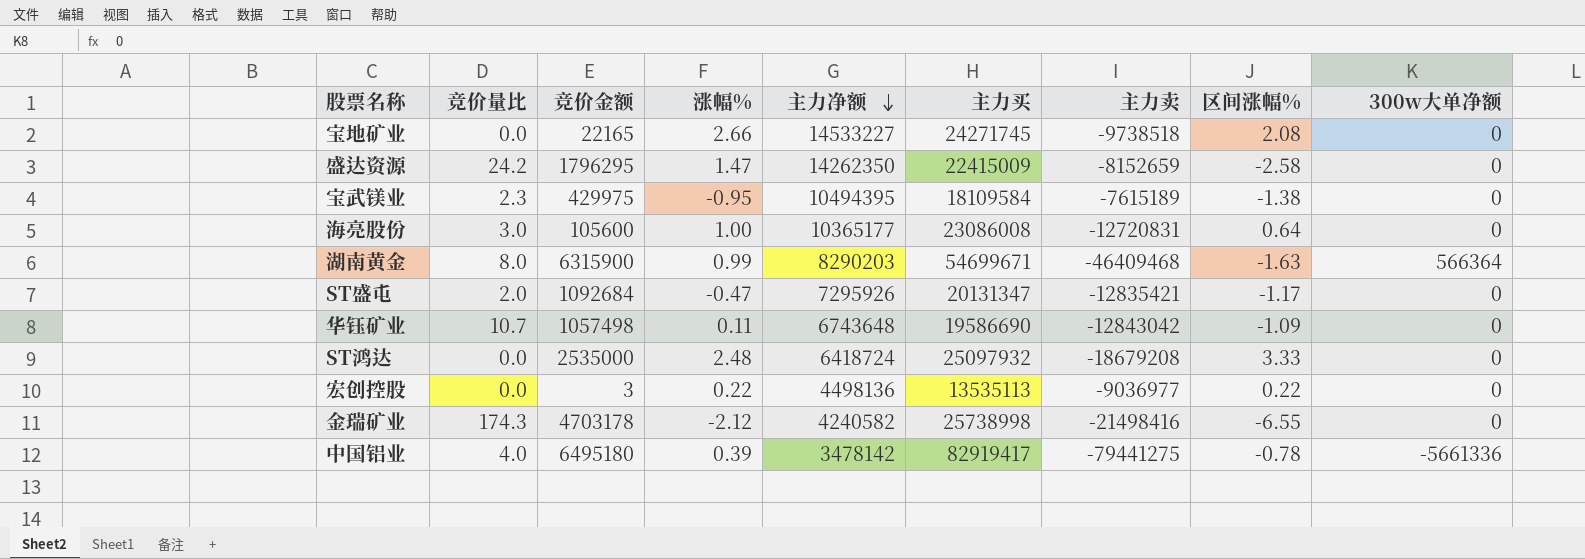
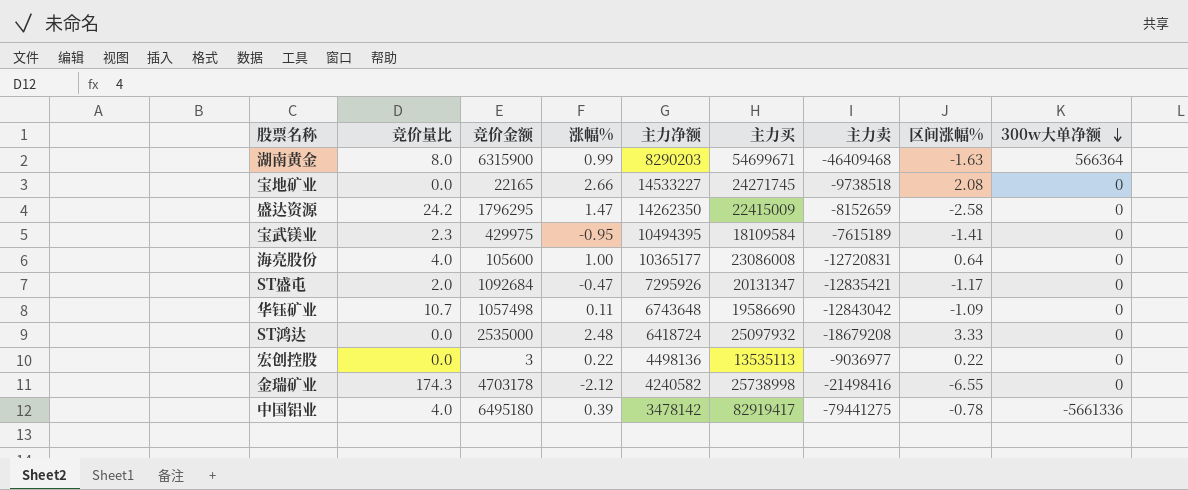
row order: 主力净额 descending -> 300w大单净额 descending
宝武镁业 | 区间涨幅%: -1.38 -> -1.41
海亮股份 | 竞价量比: 3.0 -> 4.0

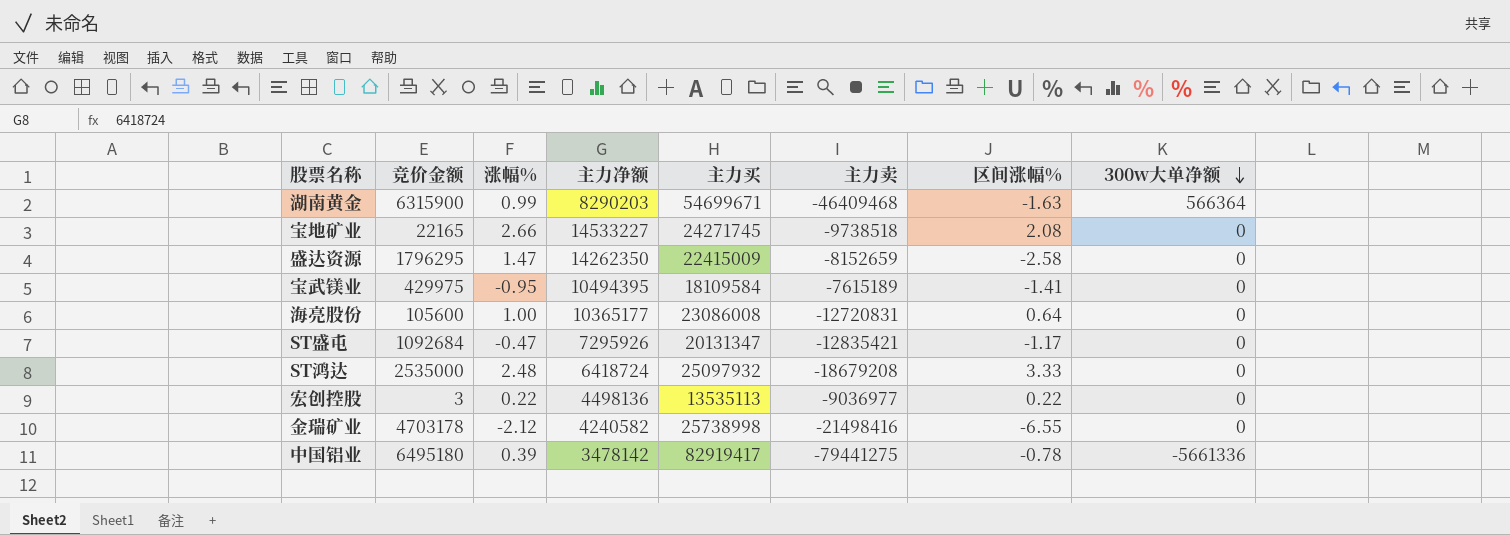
column 竞价量比 | position: 2 -> none
row 华钰矿业: 10.7 | 1057498 | 0.11 | 6743648 | 19586690 | -12843042 | -1.09 | 0 -> none

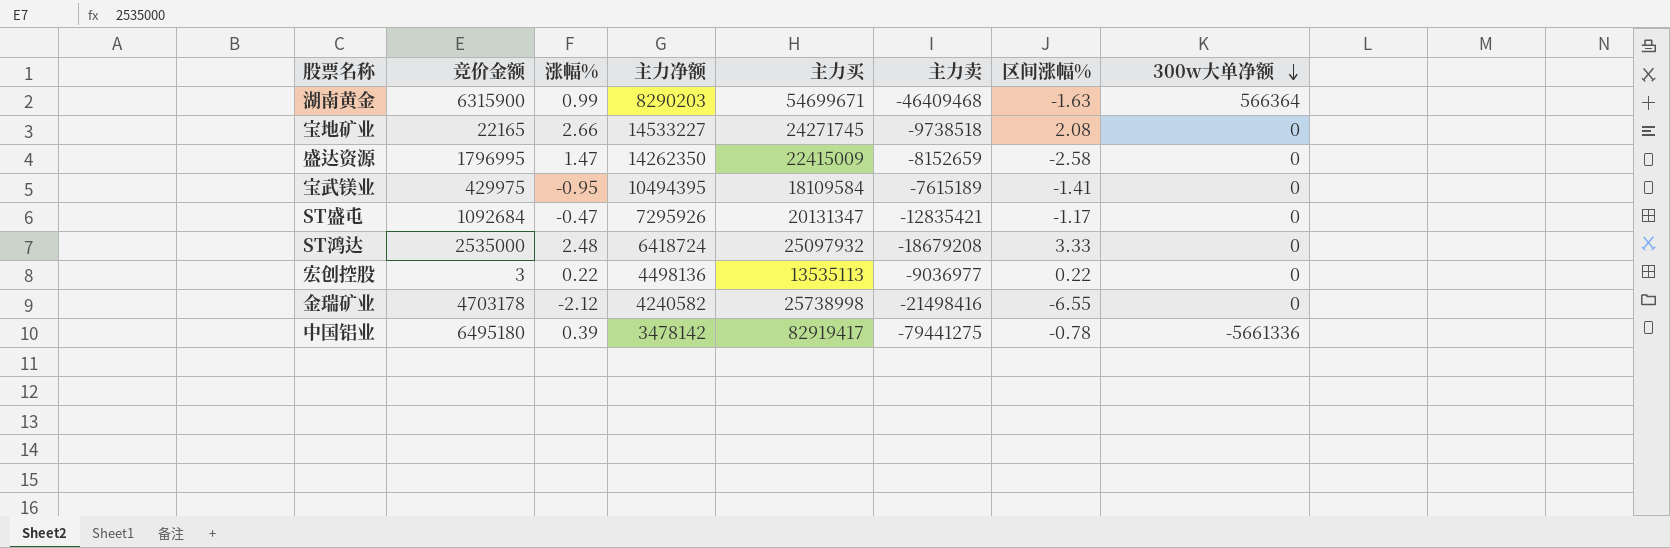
row 海亮股份: 105600 | 1.00 | 10365177 | 23086008 | -12720831 | 0.64 | 0 -> none
盛达资源 | 竞价金额: 1796295 -> 1796995

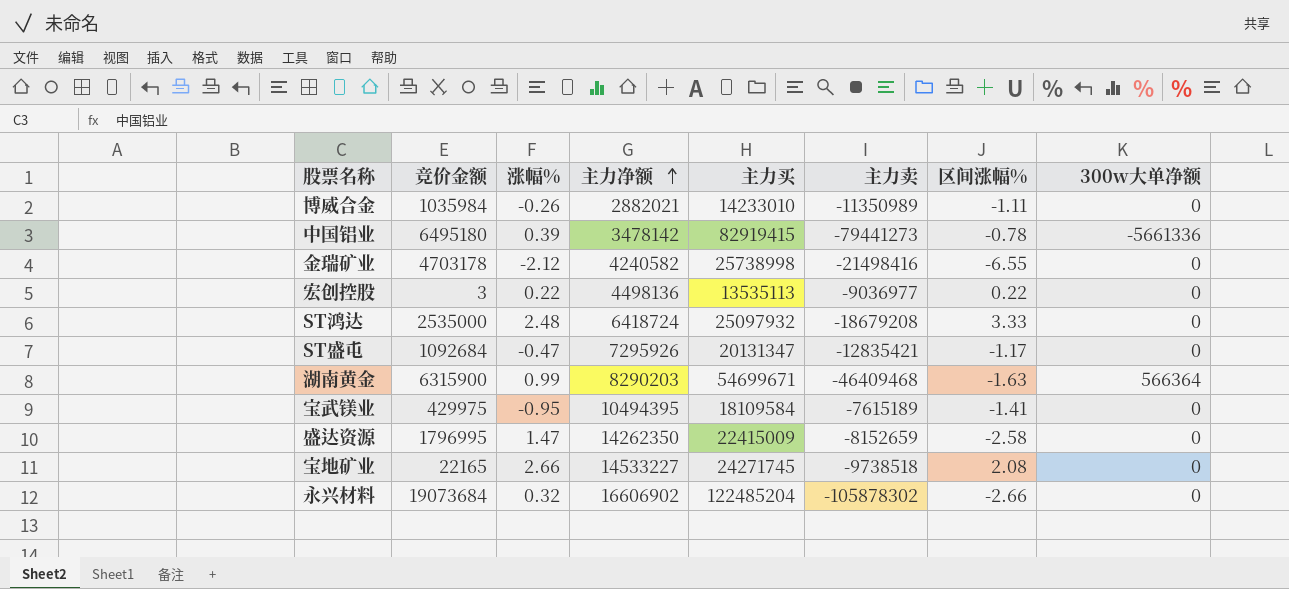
row order: 300w大单净额 descending -> 主力净额 ascending
row 博威合金: none -> 1035984 | -0.26 | 2882021 | 14233010 | -11350989 | -1.11 | 0
中国铝业 | 主力买: 82919417 -> 82919415
中国铝业 | 主力卖: -79441275 -> -79441273
row 永兴材料: none -> 19073684 | 0.32 | 16606902 | 122485204 | -105878302 | -2.66 | 0

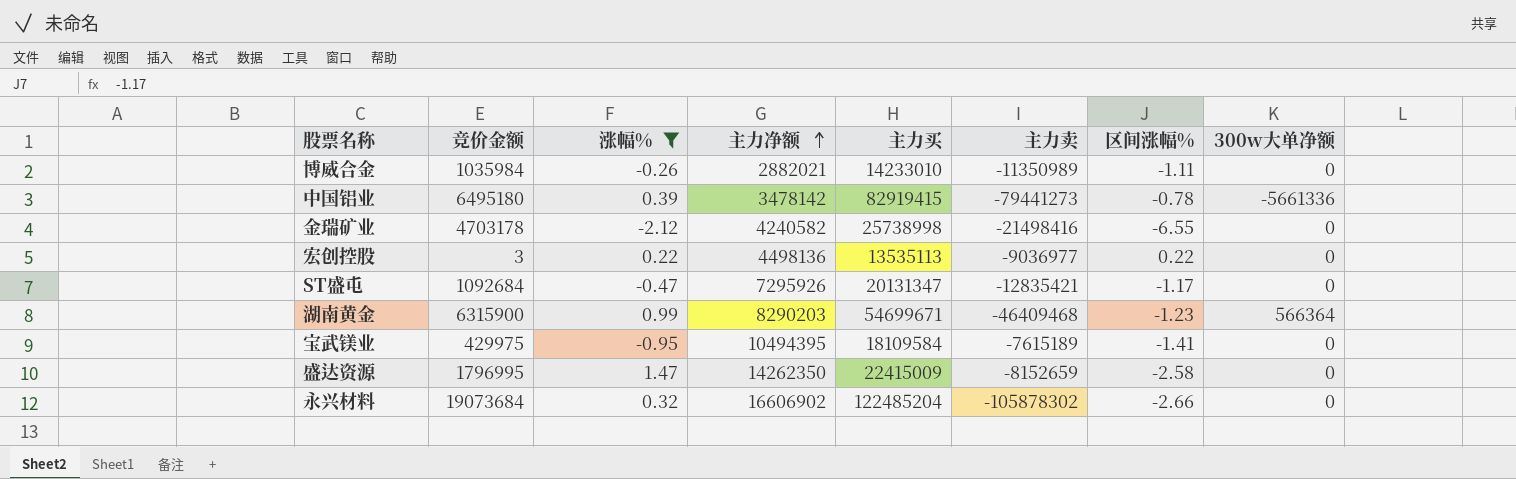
filter: none -> 涨幅% <= 1.47
湖南黄金 | 区间涨幅%: -1.63 -> -1.23

